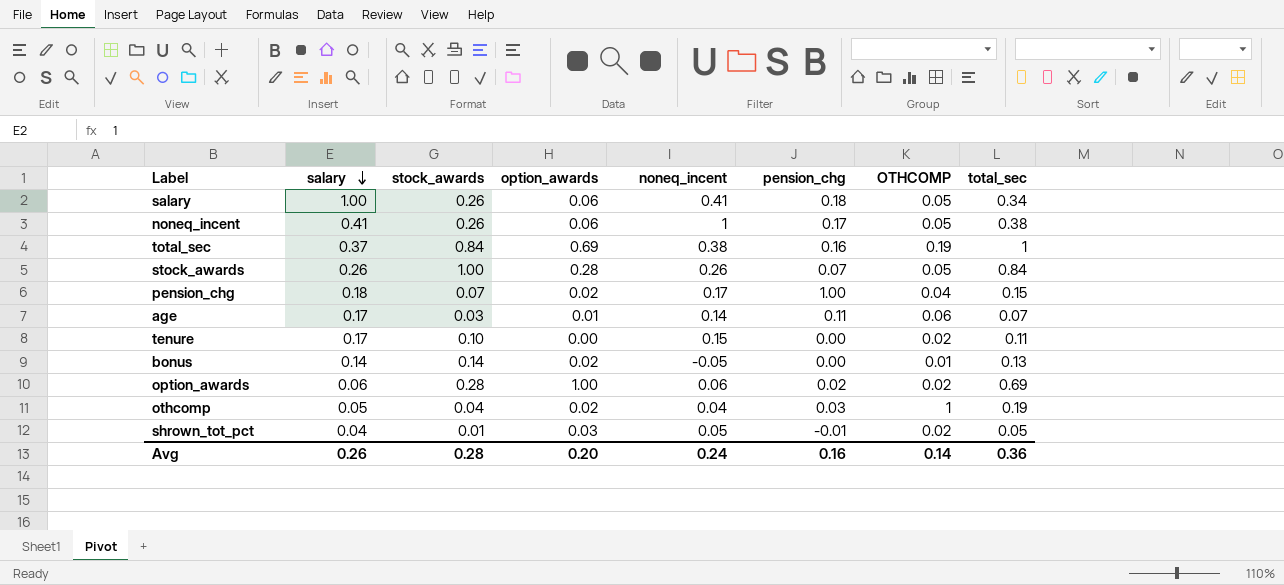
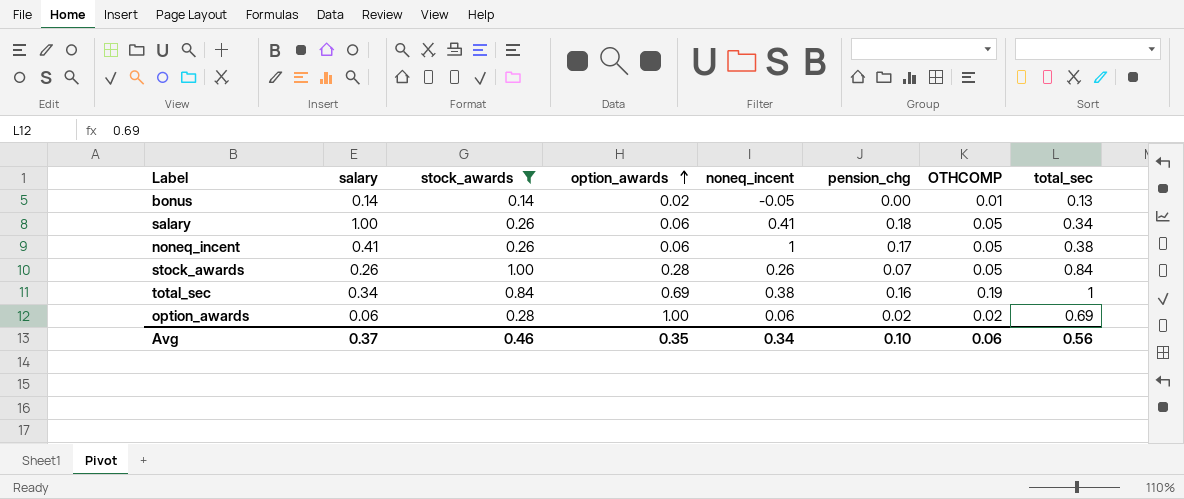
filter: none -> stock_awards >= 0.14
row order: salary descending -> option_awards ascending
total_sec | salary: 0.37 -> 0.34
Avg | salary: 0.26 -> 0.37
Avg | stock_awards: 0.28 -> 0.46
Avg | option_awards: 0.20 -> 0.35
Avg | noneq_incent: 0.24 -> 0.34
Avg | pension_chg: 0.16 -> 0.10
Avg | OTHCOMP: 0.14 -> 0.06
Avg | total_sec: 0.36 -> 0.56

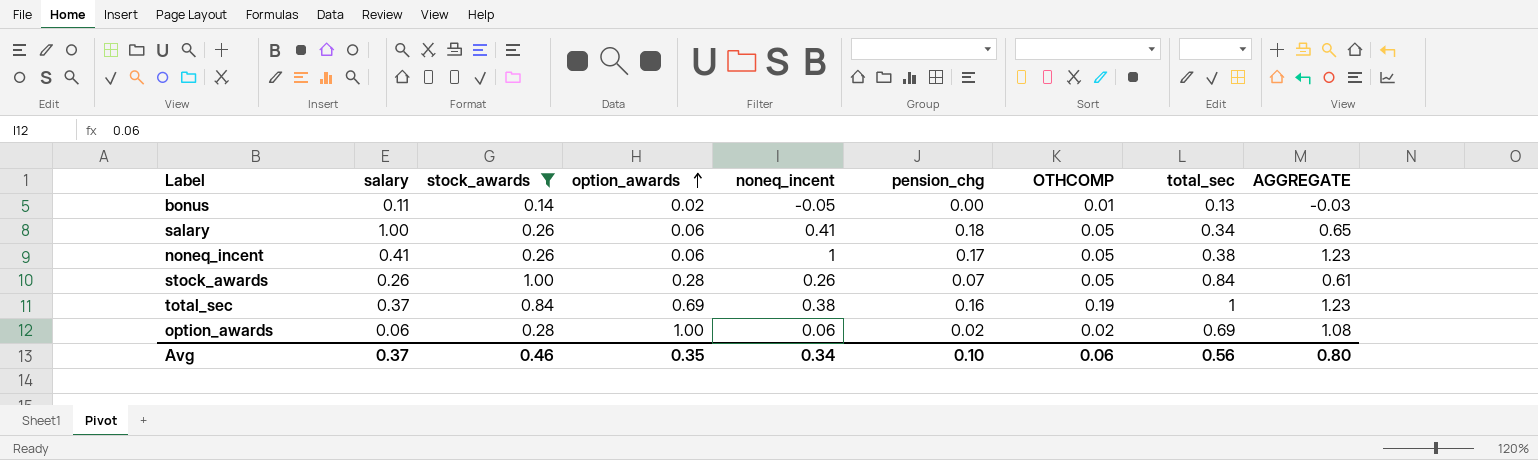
column AGGREGATE | formula: none -> [option_awards] + [noneq_incent] + [pension_chg]
bonus | salary: 0.14 -> 0.11
total_sec | salary: 0.34 -> 0.37

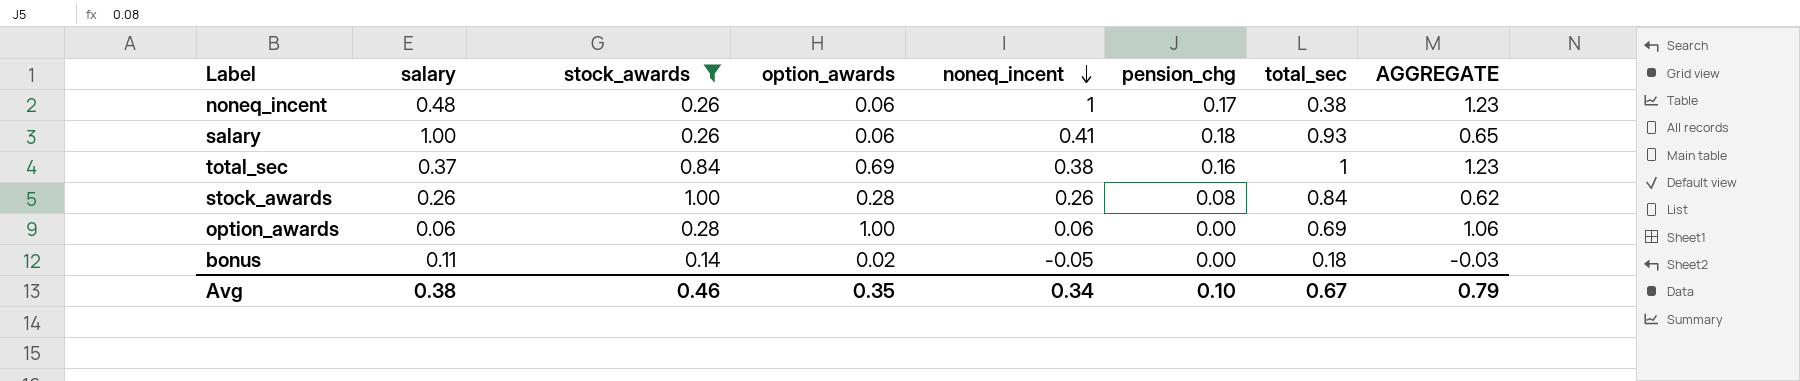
row order: option_awards ascending -> noneq_incent descending
column OTHCOMP | position: 7 -> none
noneq_incent | salary: 0.41 -> 0.48
salary | total_sec: 0.34 -> 0.93
stock_awards | pension_chg: 0.07 -> 0.08
stock_awards | AGGREGATE: 0.61 -> 0.62
option_awards | pension_chg: 0.02 -> 0.00
option_awards | AGGREGATE: 1.08 -> 1.06
bonus | total_sec: 0.13 -> 0.18
Avg | salary: 0.37 -> 0.38
Avg | total_sec: 0.56 -> 0.67
Avg | AGGREGATE: 0.80 -> 0.79

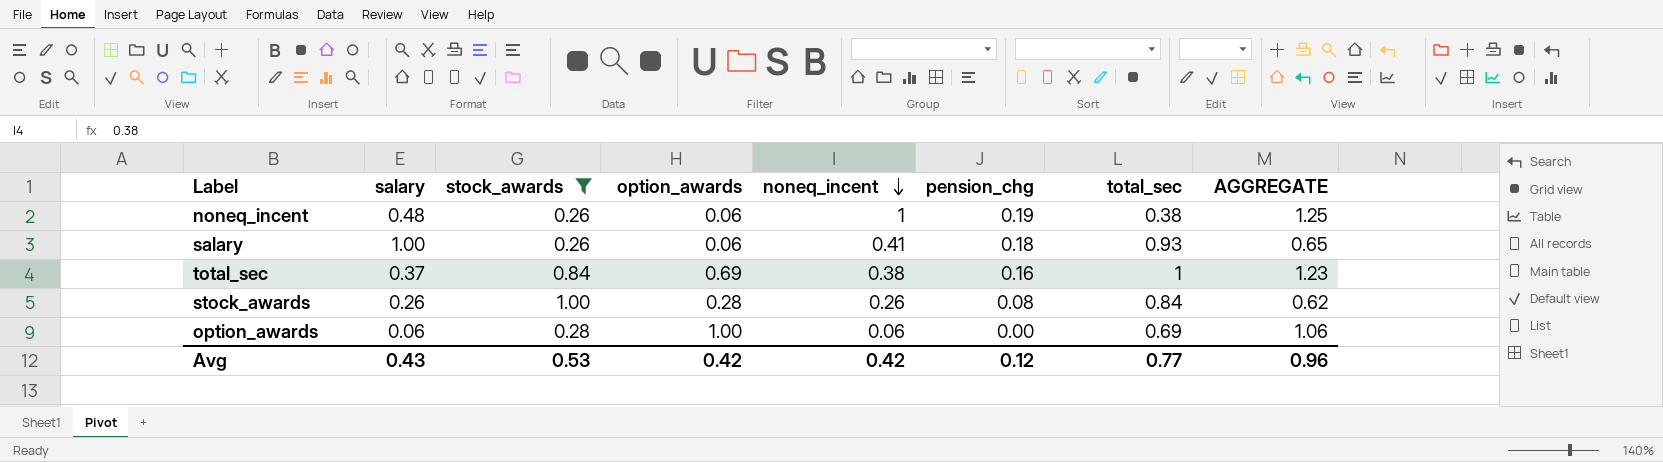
row bonus: 0.11 | 0.14 | 0.02 | -0.05 | 0.00 | 0.18 | -0.03 -> none
noneq_incent | pension_chg: 0.17 -> 0.19
noneq_incent | AGGREGATE: 1.23 -> 1.25
Avg | salary: 0.38 -> 0.43
Avg | stock_awards: 0.46 -> 0.53
Avg | option_awards: 0.35 -> 0.42
Avg | noneq_incent: 0.34 -> 0.42
Avg | pension_chg: 0.10 -> 0.12
Avg | total_sec: 0.67 -> 0.77
Avg | AGGREGATE: 0.79 -> 0.96

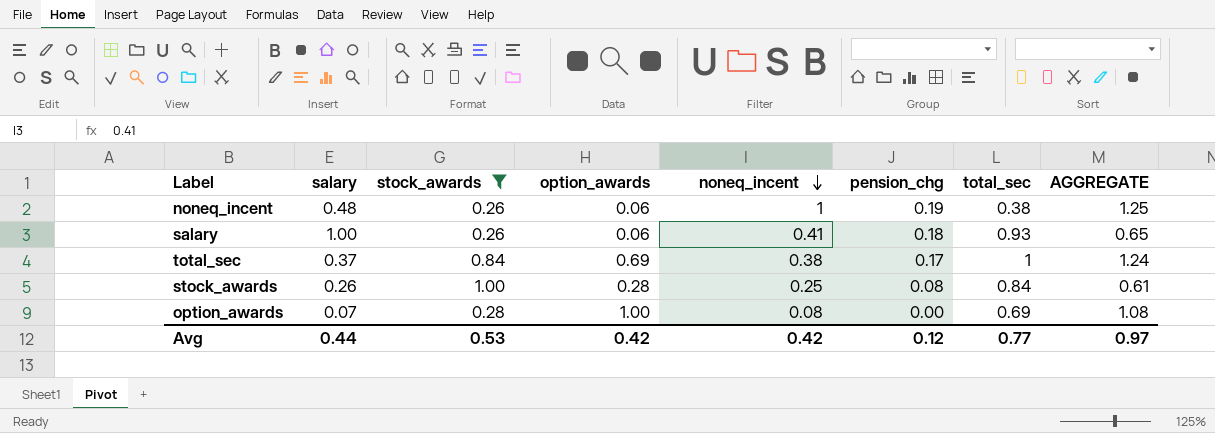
total_sec | pension_chg: 0.16 -> 0.17
total_sec | AGGREGATE: 1.23 -> 1.24
stock_awards | noneq_incent: 0.26 -> 0.25
stock_awards | AGGREGATE: 0.62 -> 0.61
option_awards | salary: 0.06 -> 0.07
option_awards | noneq_incent: 0.06 -> 0.08
option_awards | AGGREGATE: 1.06 -> 1.08
Avg | salary: 0.43 -> 0.44
Avg | AGGREGATE: 0.96 -> 0.97

